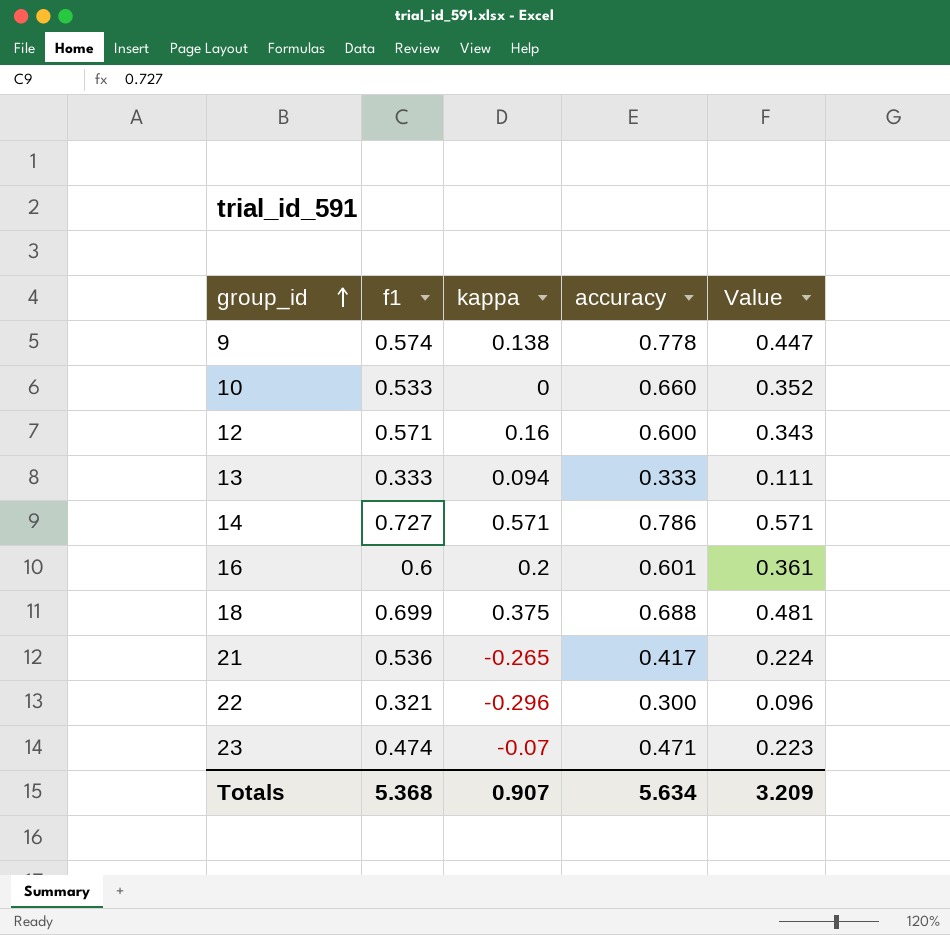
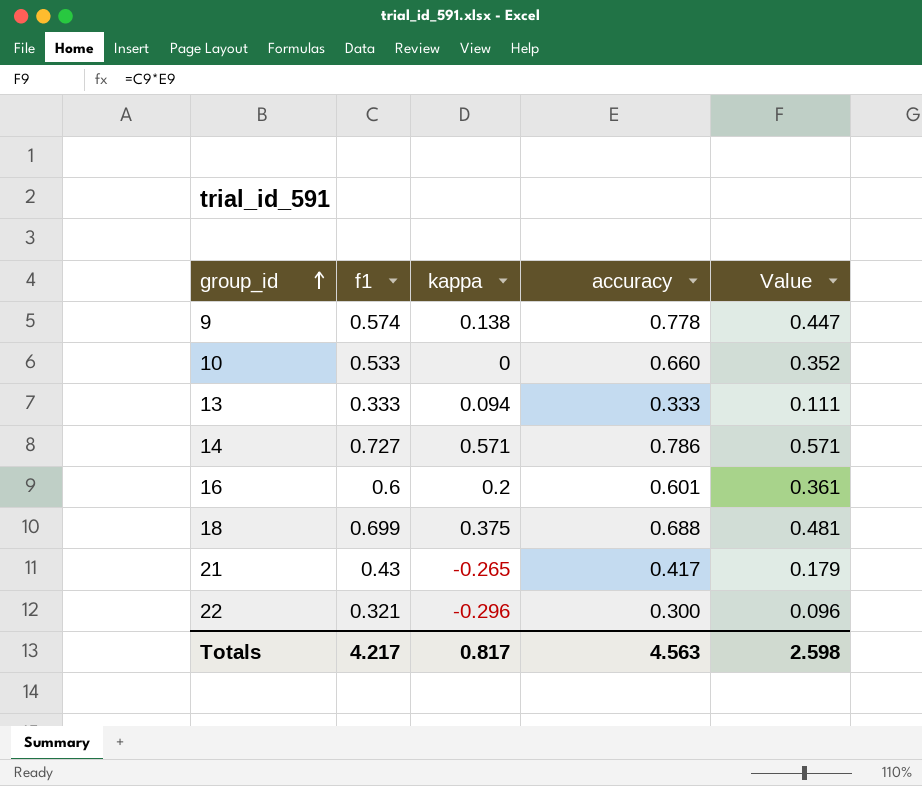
row 12: 0.571 | 0.16 | 0.600 | 0.343 -> none
row 23: 0.474 | -0.07 | 0.471 | 0.223 -> none
21 | f1: 0.536 -> 0.43
21 | Value: 0.224 -> 0.179
Totals | f1: 5.368 -> 4.217
Totals | kappa: 0.907 -> 0.817
Totals | accuracy: 5.634 -> 4.563
Totals | Value: 3.209 -> 2.598

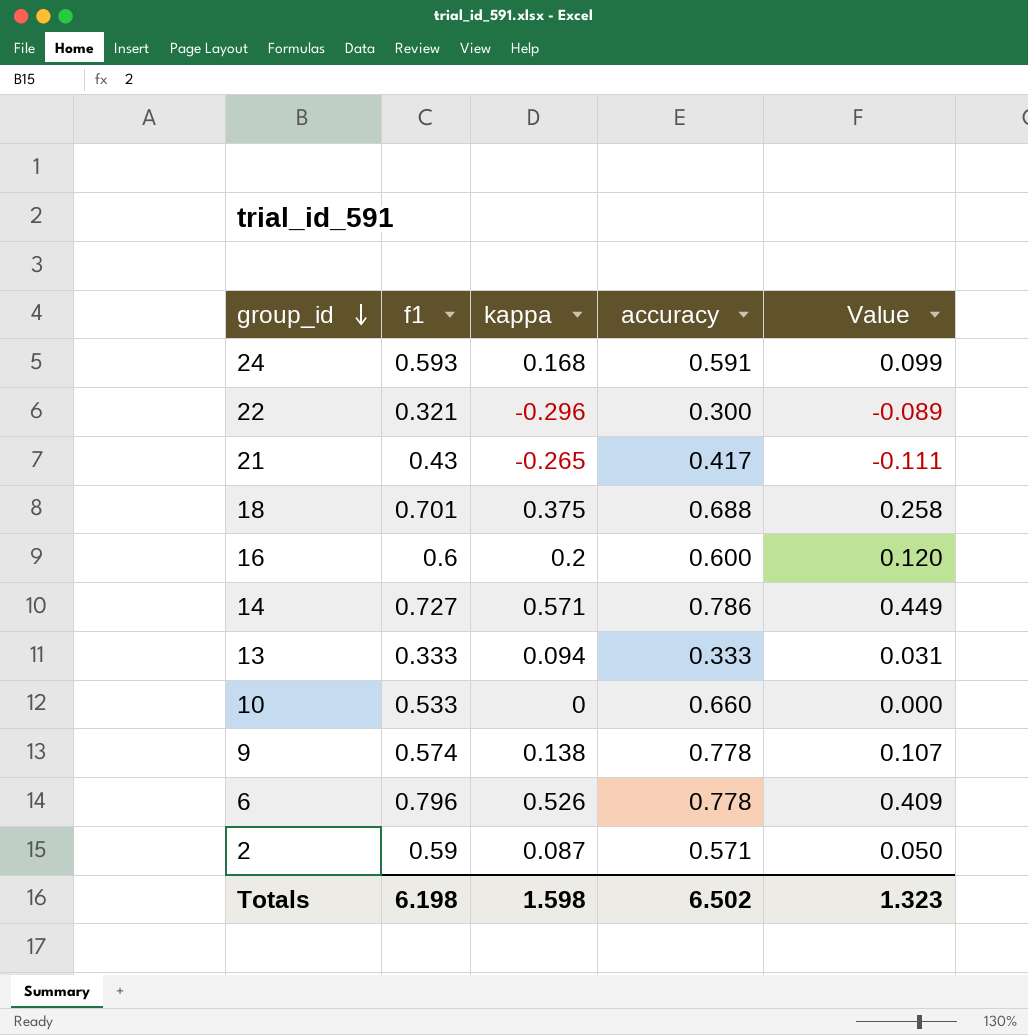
row order: group_id ascending -> group_id descending
column Value | formula: [f1] * [accuracy] -> [kappa] * [accuracy]
row 24: none -> 0.593 | 0.168 | 0.591 | 0.099
18 | f1: 0.699 -> 0.701
16 | accuracy: 0.601 -> 0.600
row 6: none -> 0.796 | 0.526 | 0.778 | 0.409
row 2: none -> 0.59 | 0.087 | 0.571 | 0.050
Totals | f1: 4.217 -> 6.198
Totals | kappa: 0.817 -> 1.598
Totals | accuracy: 4.563 -> 6.502
Totals | Value: 2.598 -> 1.323

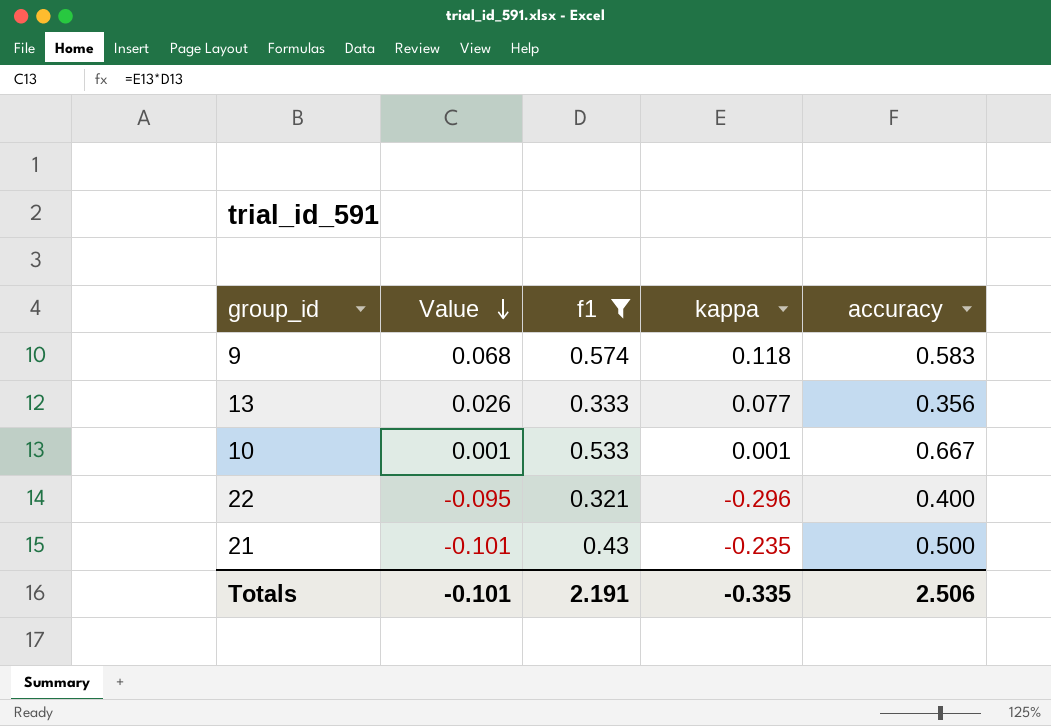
filter: none -> f1 <= 0.574
row order: group_id descending -> Value descending
column Value | formula: [kappa] * [accuracy] -> [f1] * [kappa]
column Value | position: 5 -> 2
9 | kappa: 0.138 -> 0.118
9 | accuracy: 0.778 -> 0.583
13 | kappa: 0.094 -> 0.077
13 | accuracy: 0.333 -> 0.356
10 | kappa: 0 -> 0.001
10 | accuracy: 0.660 -> 0.667
22 | accuracy: 0.300 -> 0.400
21 | kappa: -0.265 -> -0.235
21 | accuracy: 0.417 -> 0.500
Totals | Value: 1.323 -> -0.101
Totals | f1: 6.198 -> 2.191
Totals | kappa: 1.598 -> -0.335
Totals | accuracy: 6.502 -> 2.506

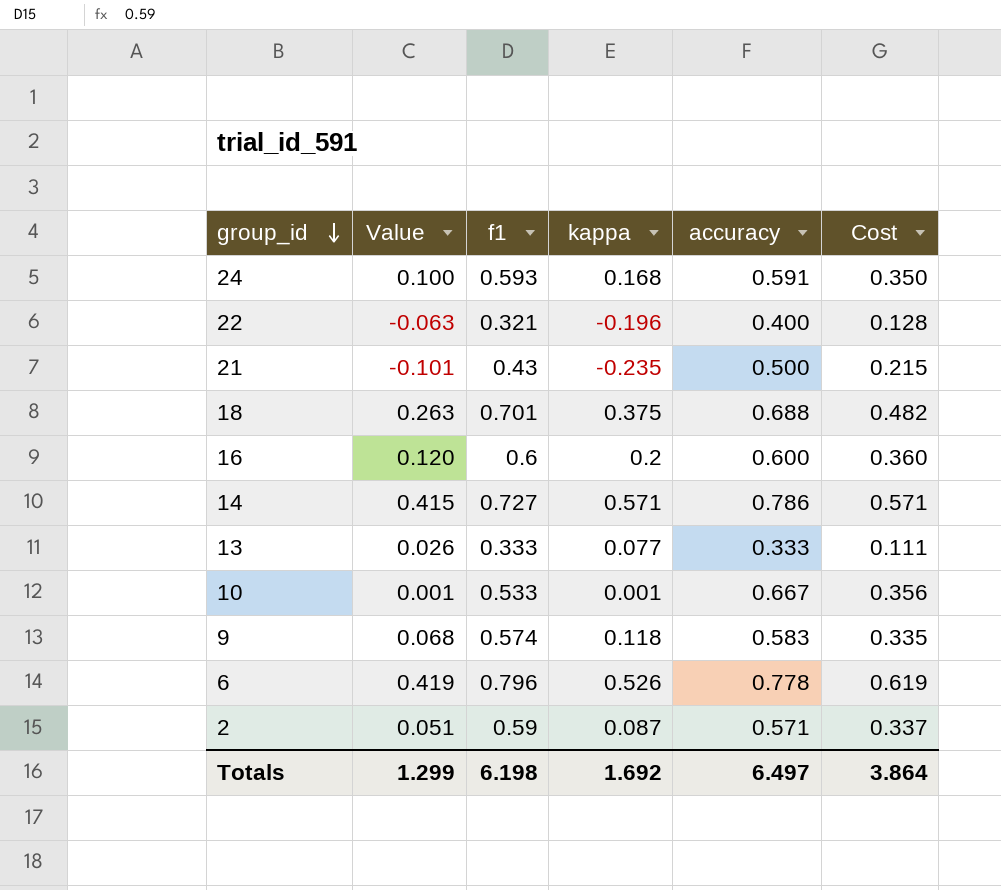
filter: f1 <= 0.574 -> none
row order: Value descending -> group_id descending
column Cost | formula: none -> [f1] * [accuracy]
22 | Value: -0.095 -> -0.063
22 | kappa: -0.296 -> -0.196
13 | accuracy: 0.356 -> 0.333
Totals | Value: -0.101 -> 1.299
Totals | f1: 2.191 -> 6.198
Totals | kappa: -0.335 -> 1.692
Totals | accuracy: 2.506 -> 6.497

